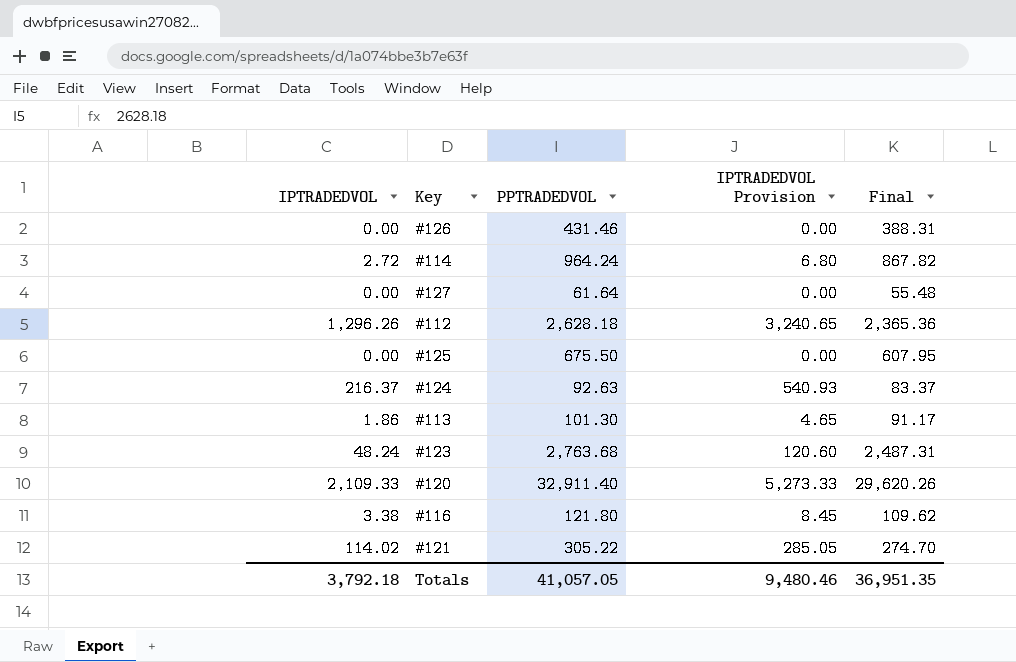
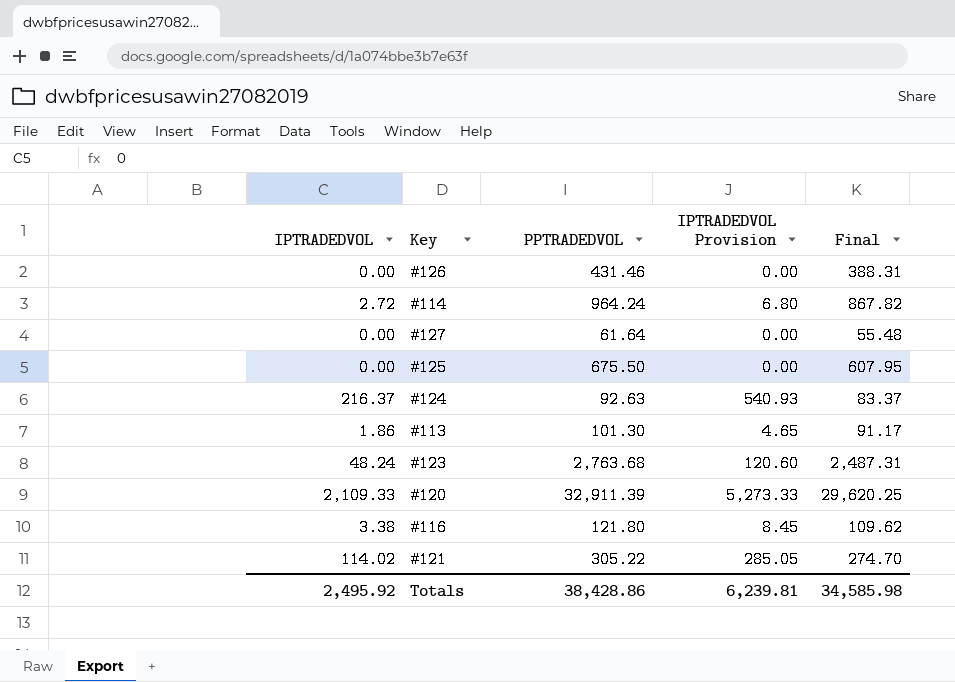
row #112: 1,296.26 | 2,628.18 | 3,240.65 | 2,365.36 -> none
#120 | PPTRADEDVOL: 32,911.40 -> 32,911.39
#120 | Final: 29,620.26 -> 29,620.25
Totals | IPTRADEDVOL: 3,792.18 -> 2,495.92
Totals | PPTRADEDVOL: 41,057.05 -> 38,428.86
Totals | IPTRADEDVOL Provision: 9,480.46 -> 6,239.81
Totals | Final: 36,951.35 -> 34,585.98

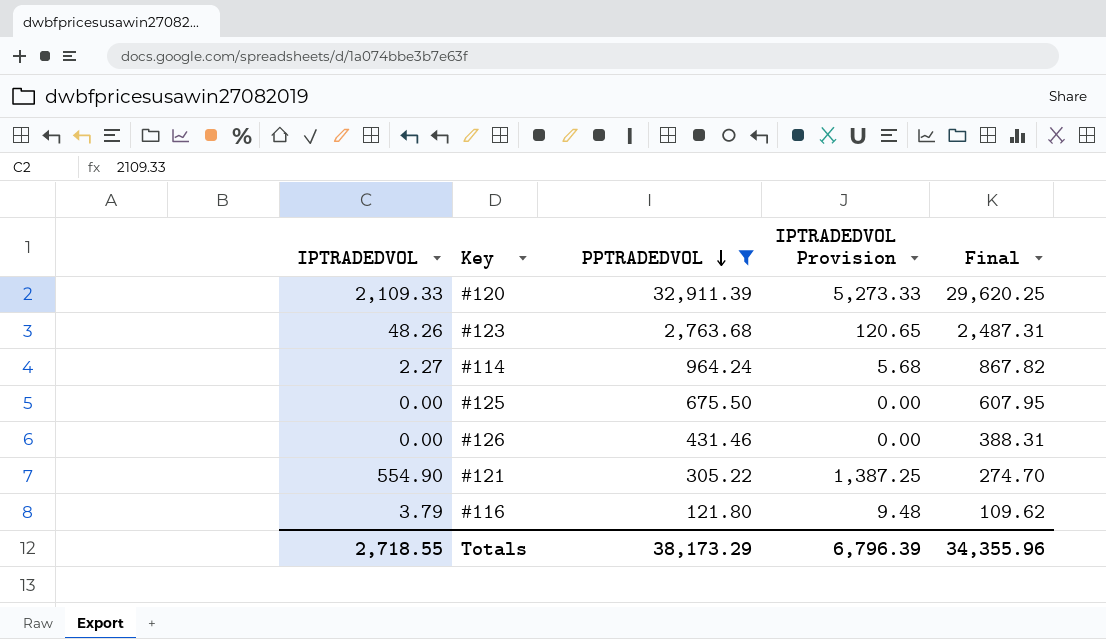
filter: none -> PPTRADEDVOL >= 121.80
row order: none -> PPTRADEDVOL descending
#123 | IPTRADEDVOL: 48.24 -> 48.26
#123 | IPTRADEDVOL Provision: 120.60 -> 120.65
#114 | IPTRADEDVOL: 2.72 -> 2.27
#114 | IPTRADEDVOL Provision: 6.80 -> 5.68
#121 | IPTRADEDVOL: 114.02 -> 554.90
#121 | IPTRADEDVOL Provision: 285.05 -> 1,387.25
#116 | IPTRADEDVOL: 3.38 -> 3.79
#116 | IPTRADEDVOL Provision: 8.45 -> 9.48
Totals | IPTRADEDVOL: 2,495.92 -> 2,718.55
Totals | PPTRADEDVOL: 38,428.86 -> 38,173.29
Totals | IPTRADEDVOL Provision: 6,239.81 -> 6,796.39
Totals | Final: 34,585.98 -> 34,355.96

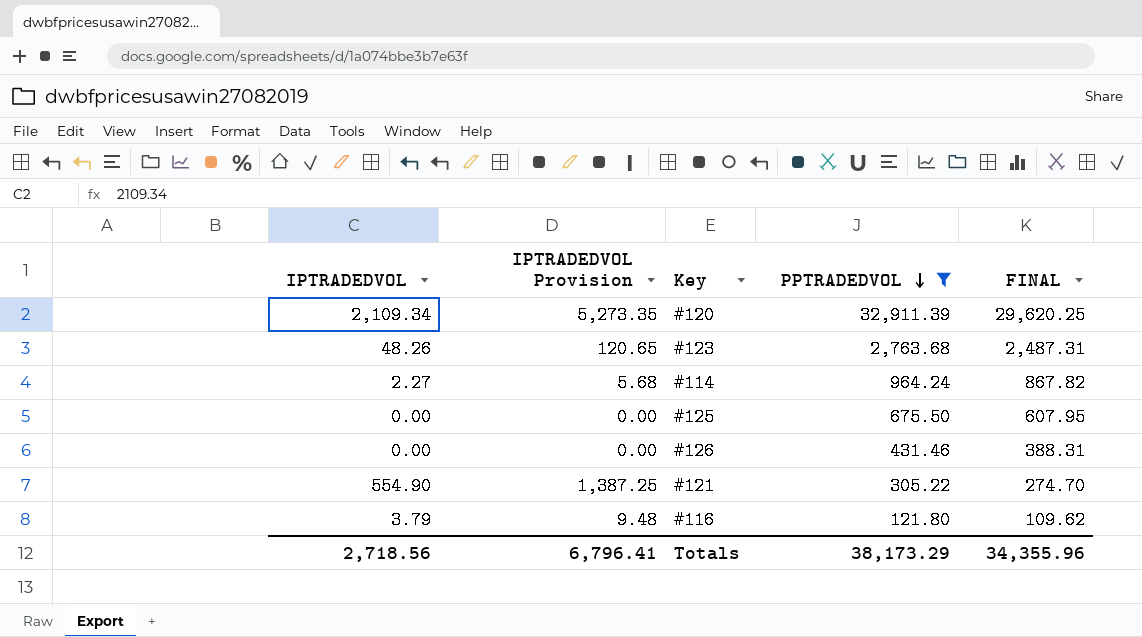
column IPTRADEDVOL Provision | position: 4 -> 2
column name: Final -> FINAL
#120 | IPTRADEDVOL: 2,109.33 -> 2,109.34
#120 | IPTRADEDVOL Provision: 5,273.33 -> 5,273.35
Totals | IPTRADEDVOL: 2,718.55 -> 2,718.56
Totals | IPTRADEDVOL Provision: 6,796.39 -> 6,796.41

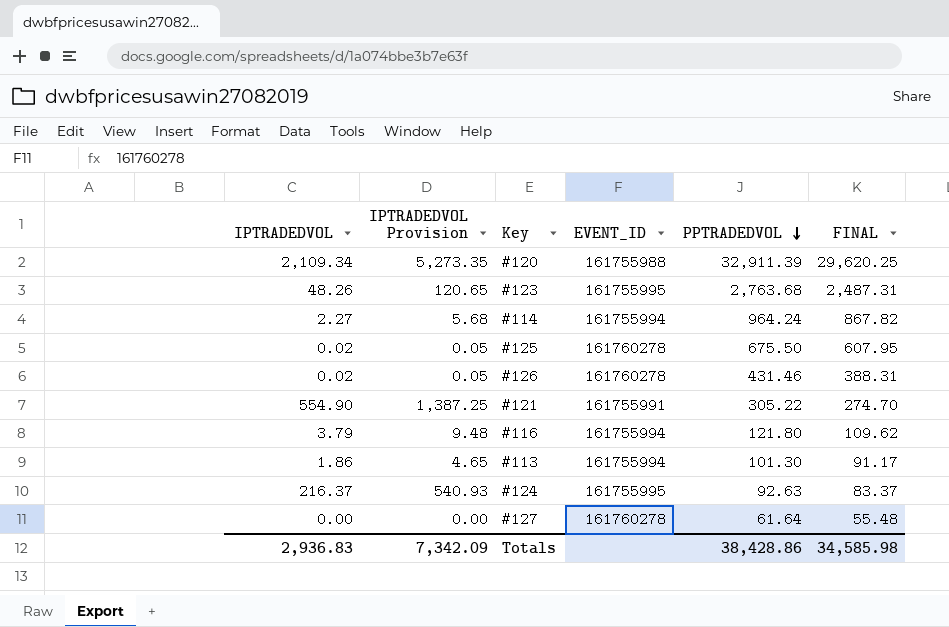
filter: PPTRADEDVOL >= 121.80 -> none
column EVENT_ID | position: none -> 4
#125 | IPTRADEDVOL: 0.00 -> 0.02
#125 | IPTRADEDVOL Provision: 0.00 -> 0.05
#126 | IPTRADEDVOL: 0.00 -> 0.02
#126 | IPTRADEDVOL Provision: 0.00 -> 0.05
Totals | IPTRADEDVOL: 2,718.56 -> 2,936.83
Totals | IPTRADEDVOL Provision: 6,796.41 -> 7,342.09
Totals | PPTRADEDVOL: 38,173.29 -> 38,428.86
Totals | FINAL: 34,355.96 -> 34,585.98

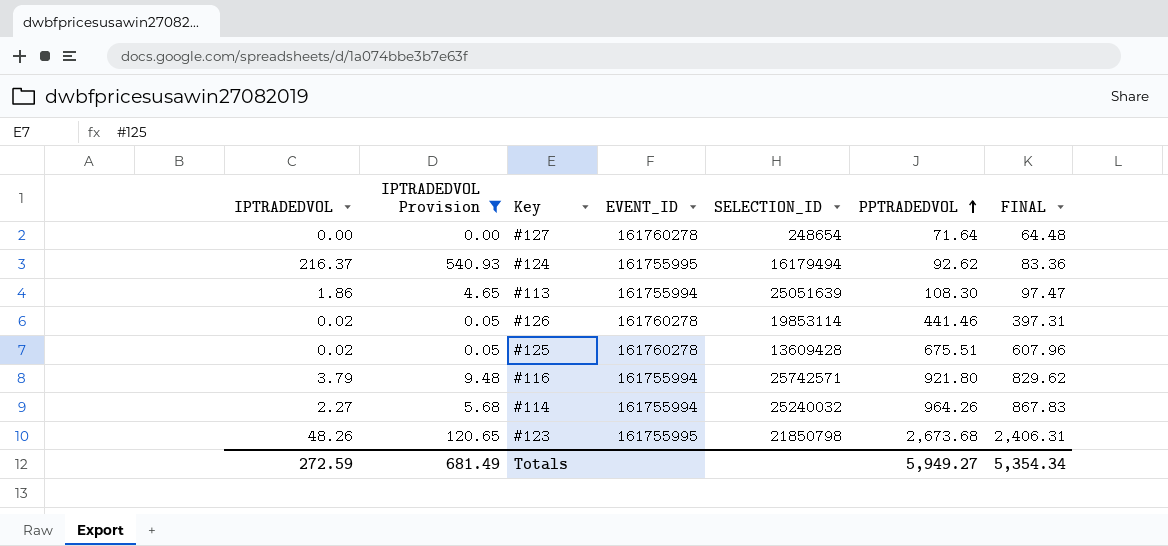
filter: none -> IPTRADEDVOL Provision <= 540.93
row order: PPTRADEDVOL descending -> PPTRADEDVOL ascending
column SELECTION_ID | position: none -> 5
#127 | PPTRADEDVOL: 61.64 -> 71.64
#127 | FINAL: 55.48 -> 64.48
#124 | PPTRADEDVOL: 92.63 -> 92.62
#124 | FINAL: 83.37 -> 83.36
#113 | PPTRADEDVOL: 101.30 -> 108.30
#113 | FINAL: 91.17 -> 97.47
#126 | PPTRADEDVOL: 431.46 -> 441.46
#126 | FINAL: 388.31 -> 397.31
#125 | PPTRADEDVOL: 675.50 -> 675.51
#125 | FINAL: 607.95 -> 607.96
#116 | PPTRADEDVOL: 121.80 -> 921.80
#116 | FINAL: 109.62 -> 829.62
#114 | PPTRADEDVOL: 964.24 -> 964.26
#114 | FINAL: 867.82 -> 867.83
#123 | PPTRADEDVOL: 2,763.68 -> 2,673.68
#123 | FINAL: 2,487.31 -> 2,406.31
Totals | IPTRADEDVOL: 2,936.83 -> 272.59
Totals | IPTRADEDVOL Provision: 7,342.09 -> 681.49
Totals | PPTRADEDVOL: 38,428.86 -> 5,949.27
Totals | FINAL: 34,585.98 -> 5,354.34

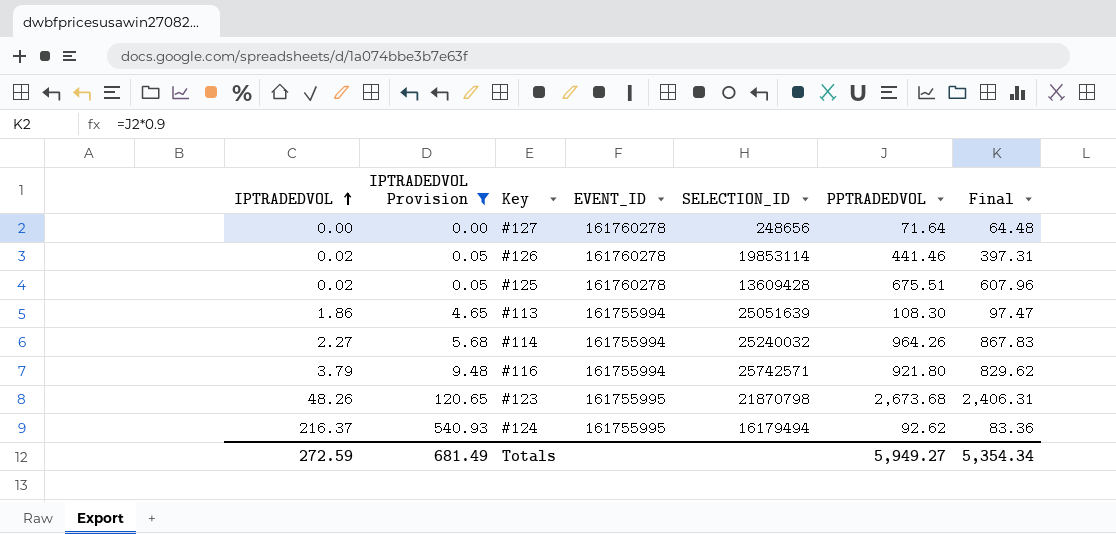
row order: PPTRADEDVOL ascending -> IPTRADEDVOL ascending
column name: FINAL -> Final
#127 | SELECTION_ID: 248654 -> 248656
#123 | SELECTION_ID: 21850798 -> 21870798

